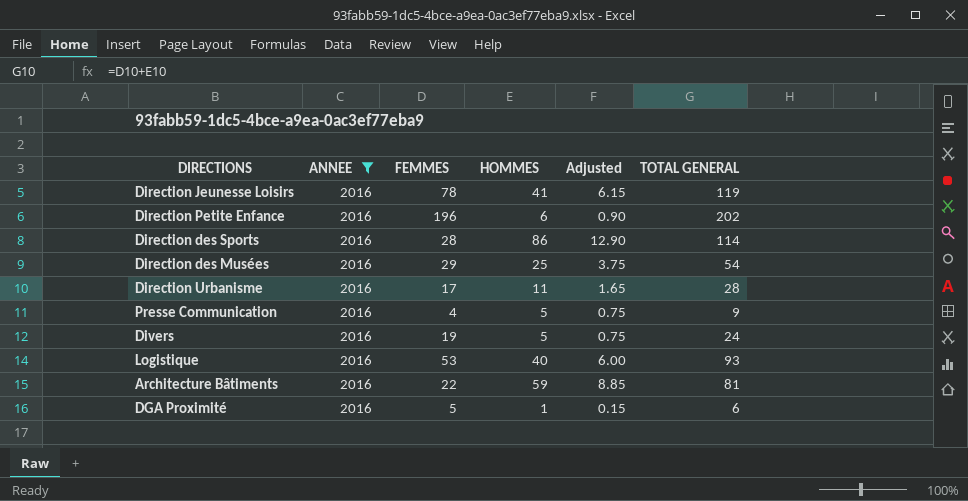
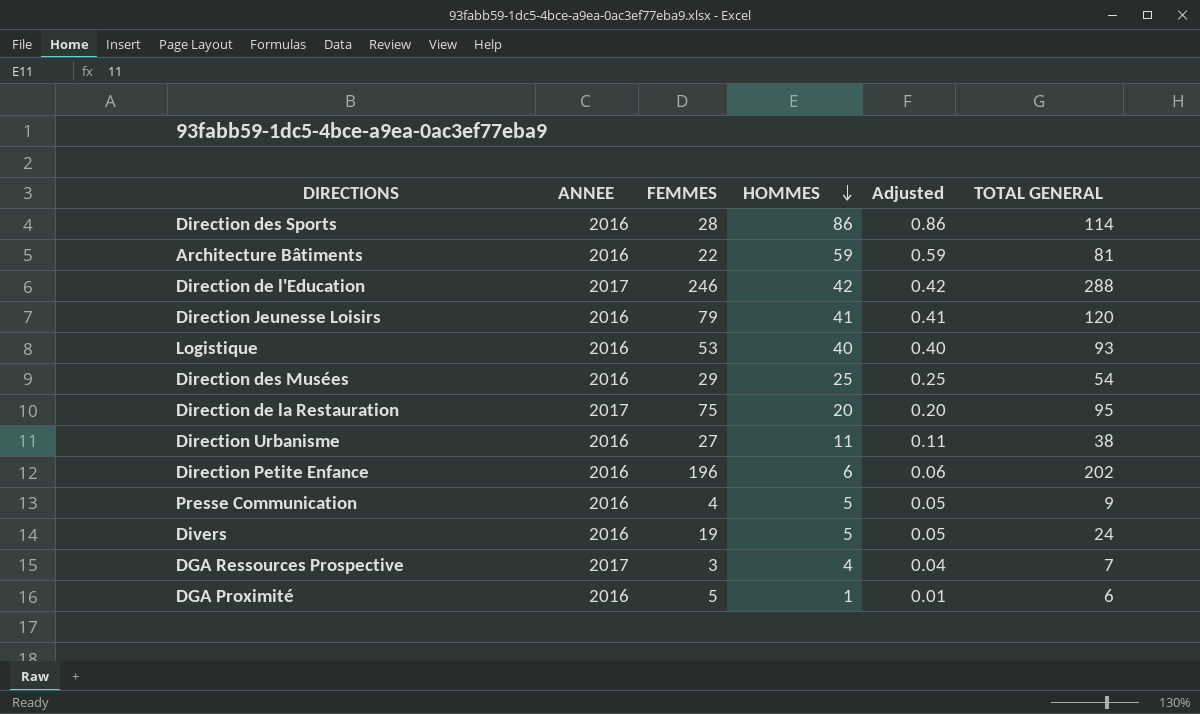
filter: ANNEE = 2016 -> none
row order: none -> HOMMES descending
column Adjusted | formula: [HOMMES] * 0.15 -> [HOMMES] * 0.01
Direction Jeunesse Loisirs | FEMMES: 78 -> 79
Direction Jeunesse Loisirs | TOTAL GENERAL: 119 -> 120
Direction Urbanisme | FEMMES: 17 -> 27
Direction Urbanisme | TOTAL GENERAL: 28 -> 38

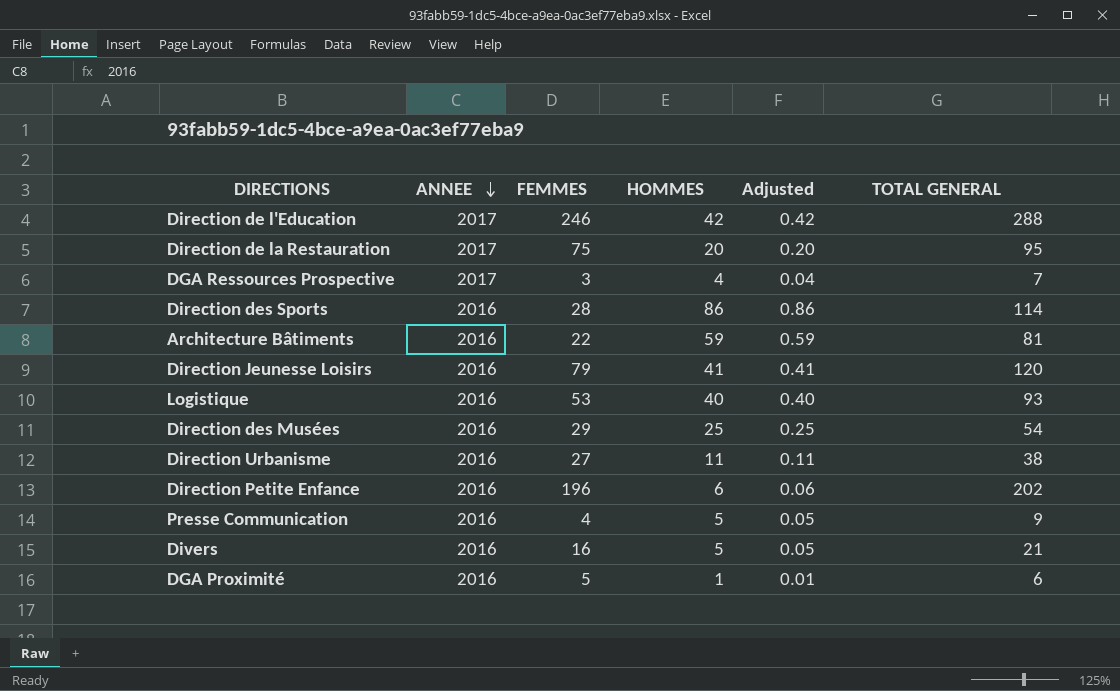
row order: HOMMES descending -> ANNEE descending
Divers | FEMMES: 19 -> 16
Divers | TOTAL GENERAL: 24 -> 21

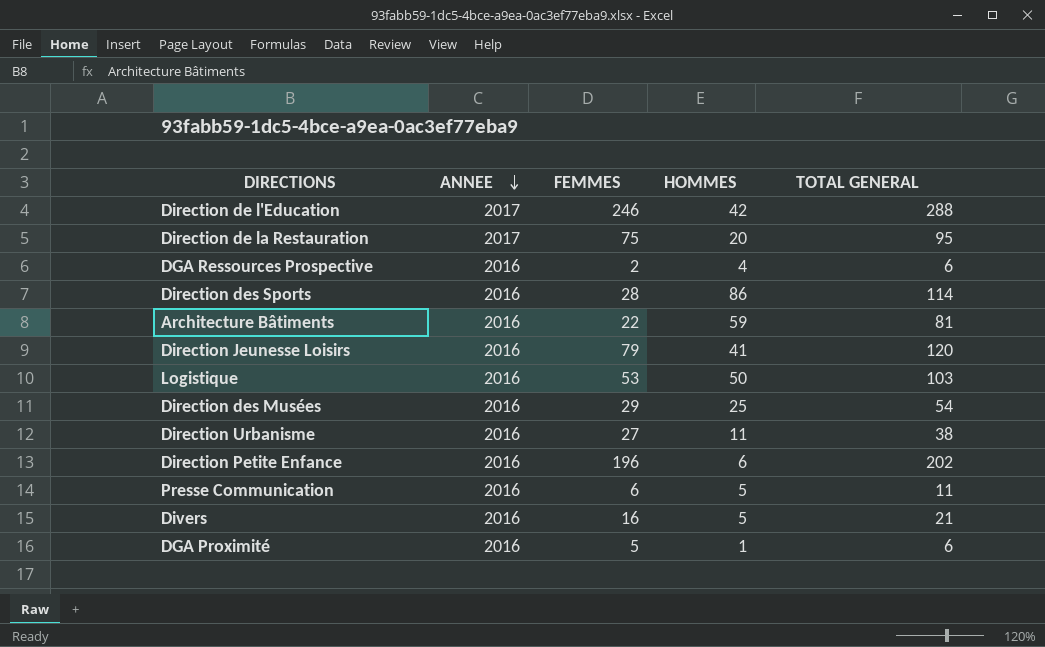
column Adjusted | formula: [HOMMES] * 0.01 -> none
DGA Ressources Prospective | ANNEE: 2017 -> 2016
DGA Ressources Prospective | FEMMES: 3 -> 2
DGA Ressources Prospective | TOTAL GENERAL: 7 -> 6
Logistique | HOMMES: 40 -> 50
Logistique | TOTAL GENERAL: 93 -> 103
Presse Communication | FEMMES: 4 -> 6
Presse Communication | TOTAL GENERAL: 9 -> 11

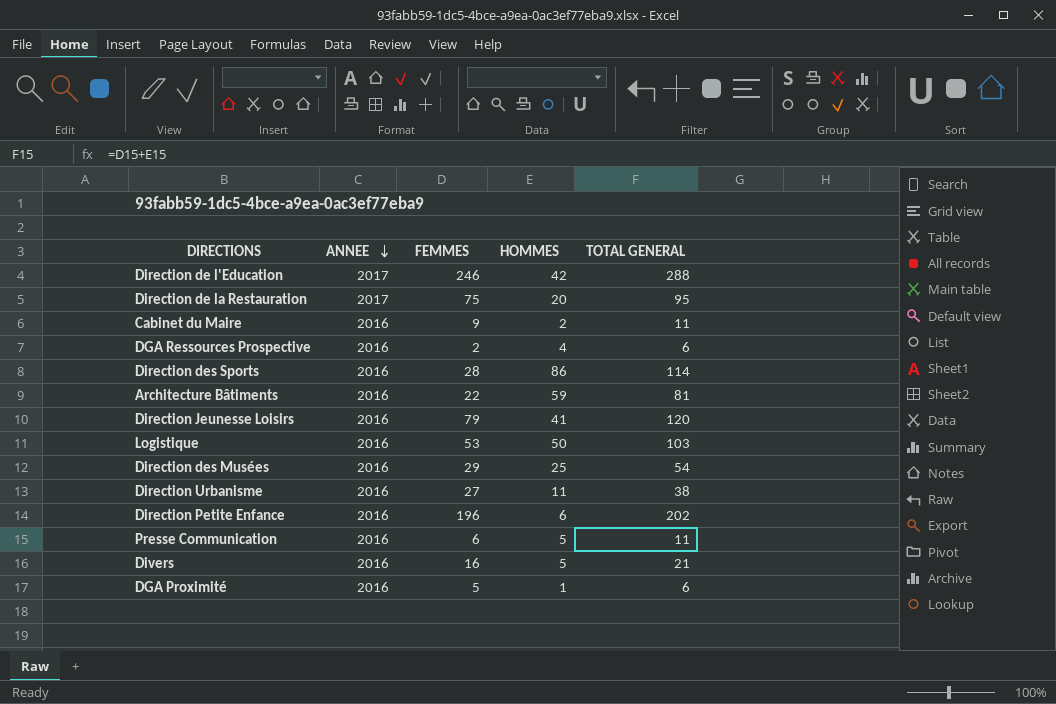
row Cabinet du Maire: none -> 2016 | 9 | 2 | 11

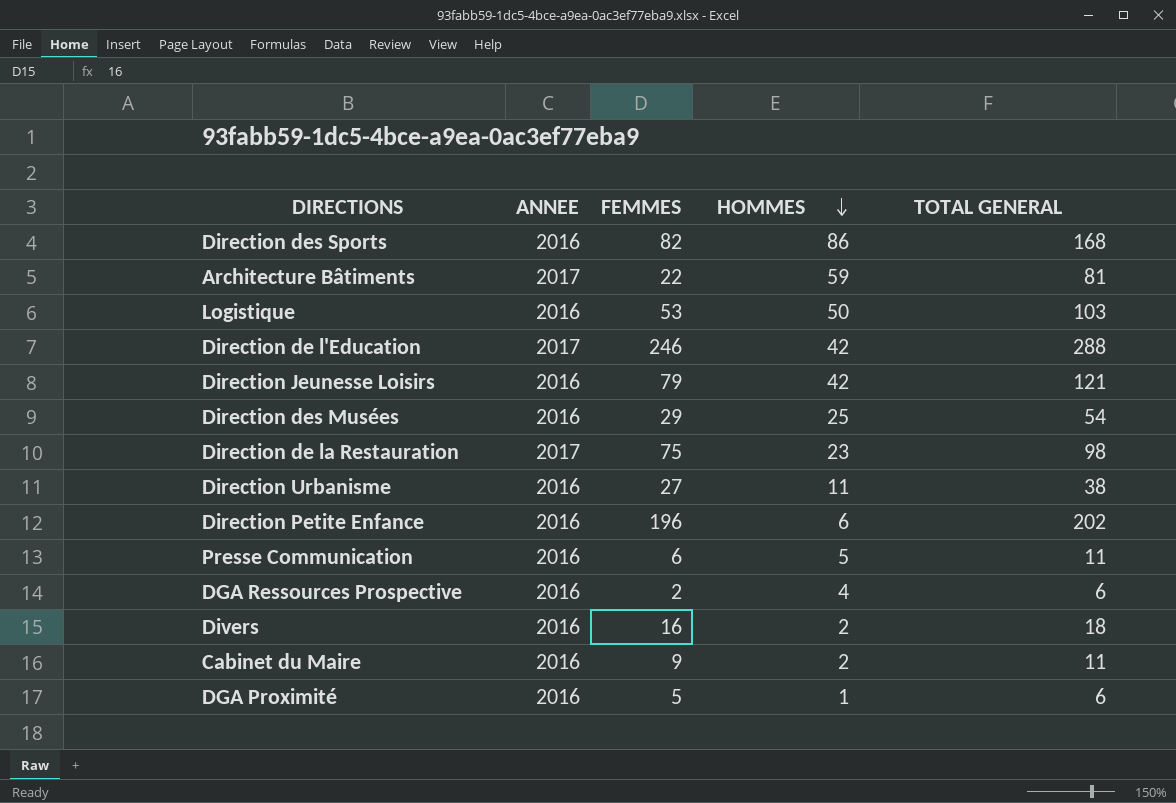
row order: ANNEE descending -> HOMMES descending
Direction des Sports | FEMMES: 28 -> 82
Direction des Sports | TOTAL GENERAL: 114 -> 168
Architecture Bâtiments | ANNEE: 2016 -> 2017
Direction Jeunesse Loisirs | HOMMES: 41 -> 42
Direction Jeunesse Loisirs | TOTAL GENERAL: 120 -> 121
Direction de la Restauration | HOMMES: 20 -> 23
Direction de la Restauration | TOTAL GENERAL: 95 -> 98
Divers | HOMMES: 5 -> 2
Divers | TOTAL GENERAL: 21 -> 18

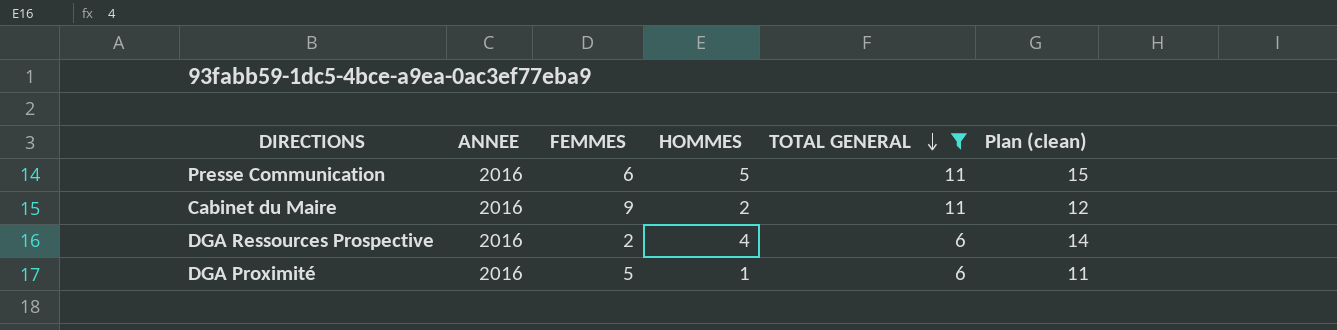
filter: none -> TOTAL GENERAL <= 11
row order: HOMMES descending -> TOTAL GENERAL descending
column Plan (clean) | formula: none -> [HOMMES] + 10

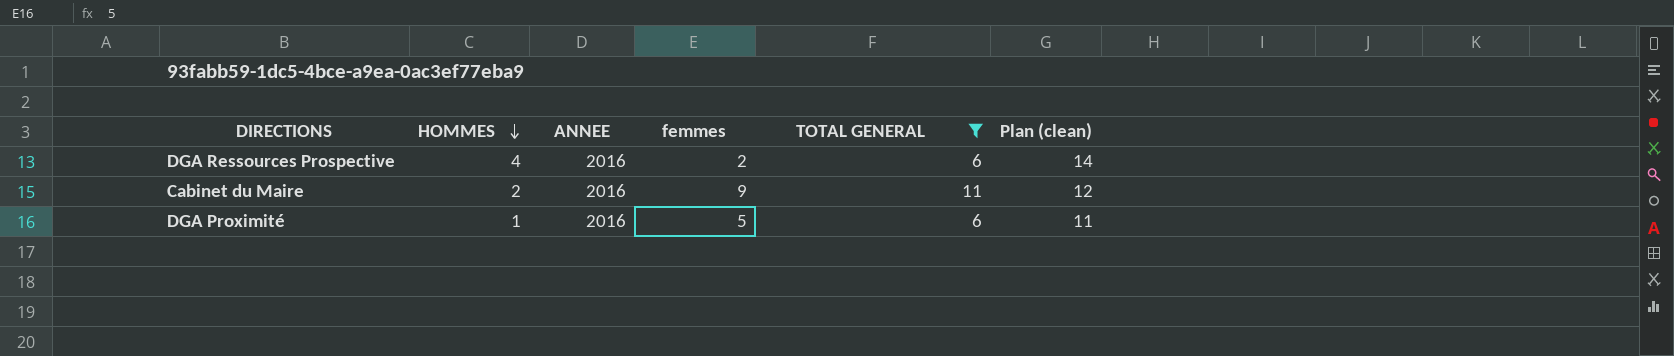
row order: TOTAL GENERAL descending -> HOMMES descending
column HOMMES | position: 4 -> 2
column name: FEMMES -> femmes
row Presse Communication: 2016 | 6 | 5 | 11 | 15 -> none

